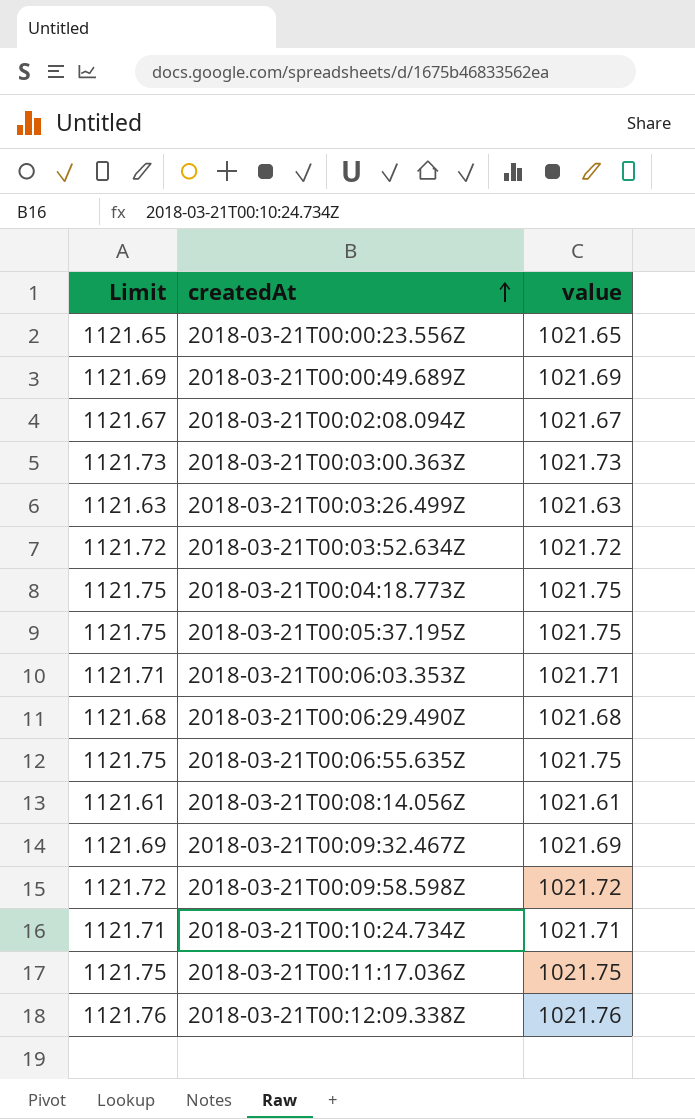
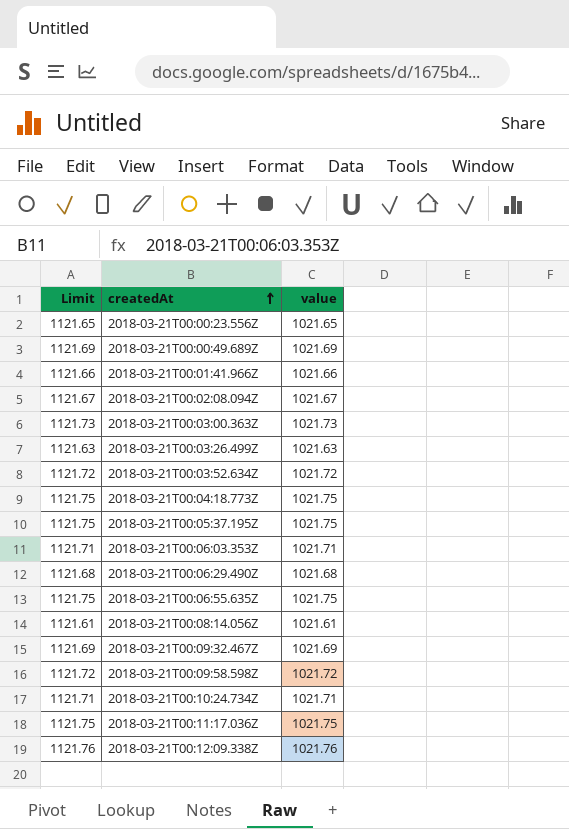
row 2018-03-21T00:01:41.966Z: none -> 1121.66 | 1021.66

